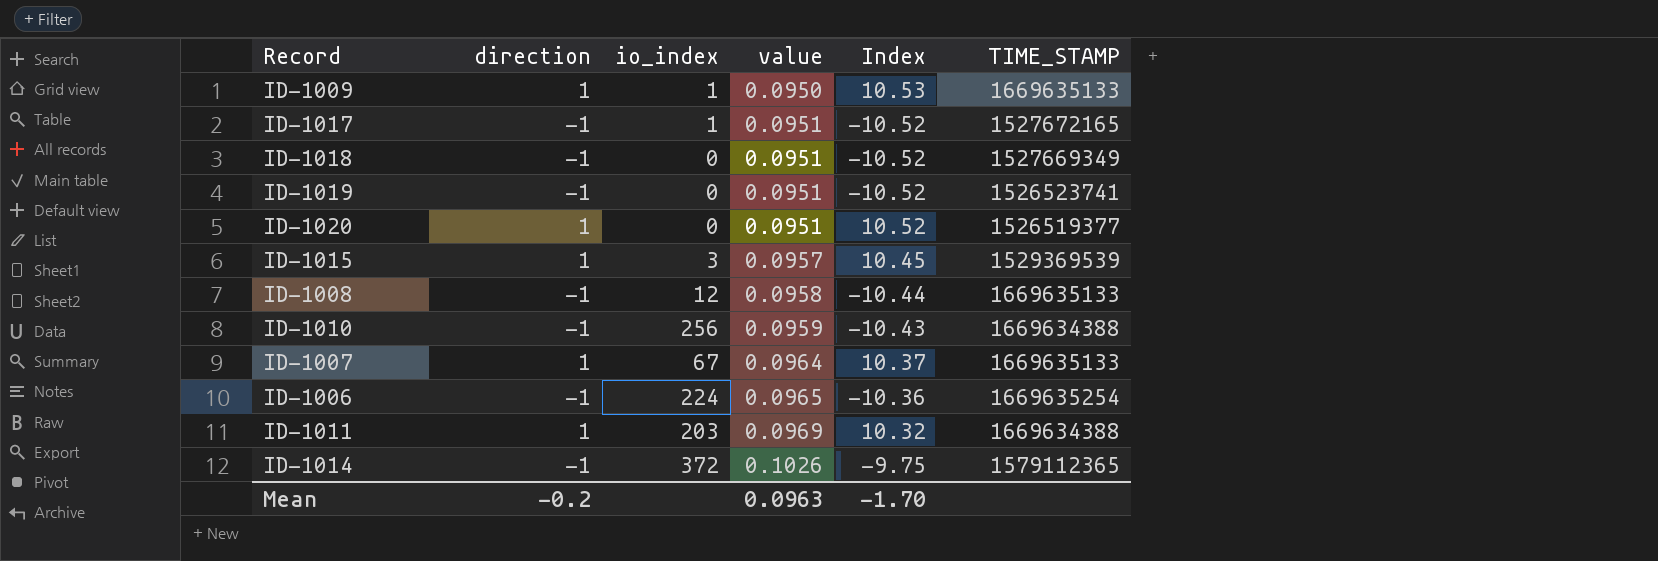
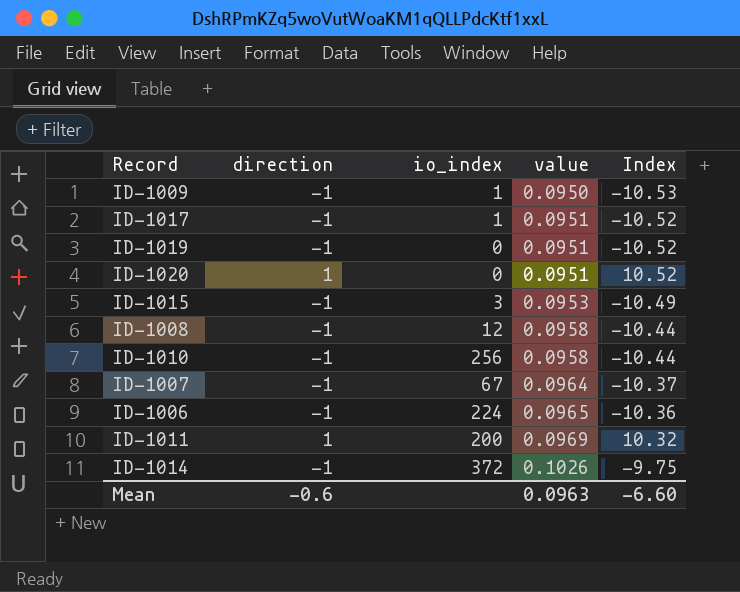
column TIME_STAMP | position: 6 -> none
row ID-1018: -1 | 0 | 0.0951 | -10.52 | 1527669349 -> none
ID-1009 | direction: 1 -> -1
ID-1009 | Index: 10.53 -> -10.53
ID-1015 | direction: 1 -> -1
ID-1015 | value: 0.0957 -> 0.0953
ID-1015 | Index: 10.45 -> -10.49
ID-1010 | value: 0.0959 -> 0.0958
ID-1010 | Index: -10.43 -> -10.44
ID-1007 | direction: 1 -> -1
ID-1007 | Index: 10.37 -> -10.37
ID-1011 | io_index: 203 -> 200
Mean | direction: -0.2 -> -0.6
Mean | Index: -1.70 -> -6.60

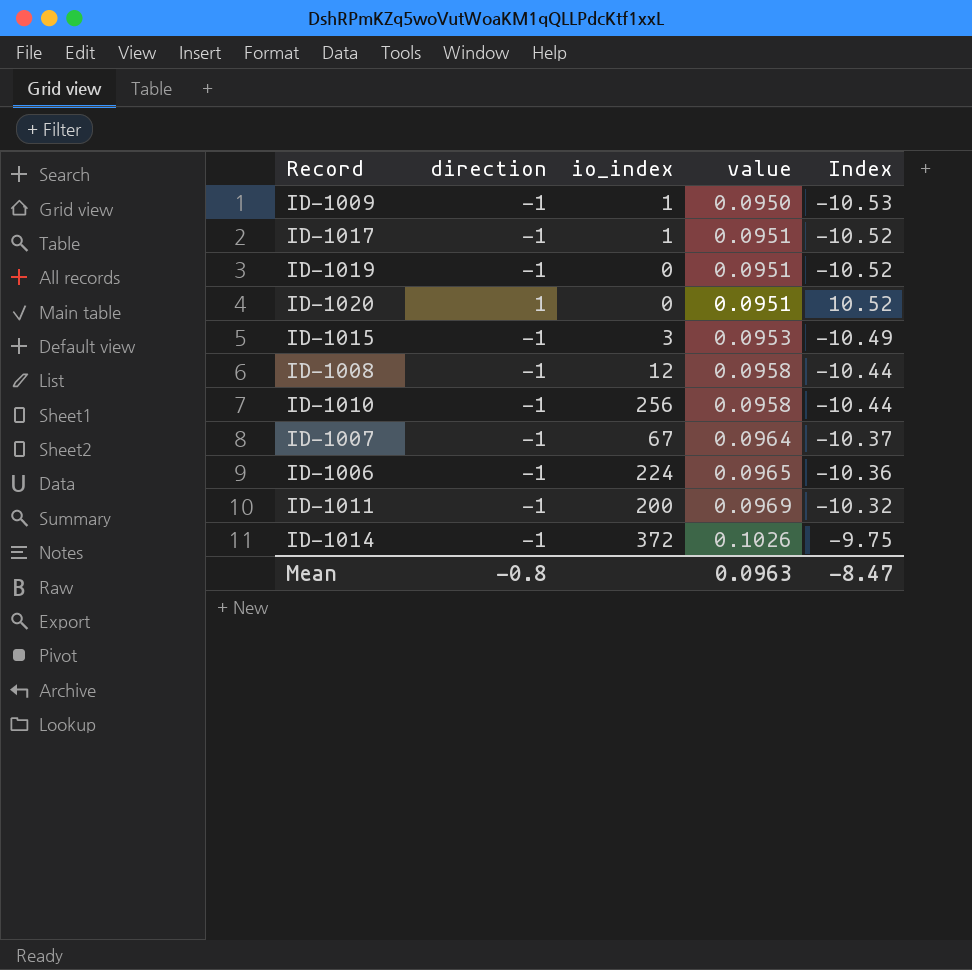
ID-1011 | direction: 1 -> -1
ID-1011 | Index: 10.32 -> -10.32
Mean | direction: -0.6 -> -0.8
Mean | Index: -6.60 -> -8.47

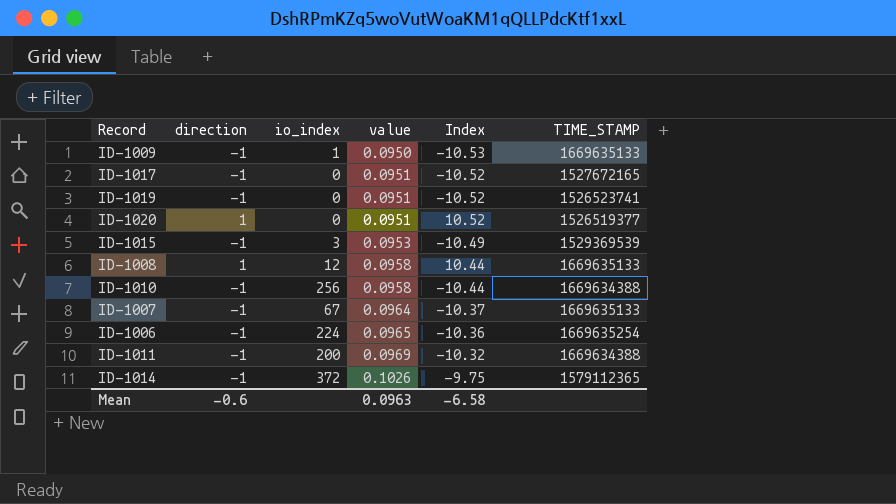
column TIME_STAMP | position: none -> 6
ID-1017 | io_index: 1 -> 0
ID-1008 | direction: -1 -> 1
ID-1008 | Index: -10.44 -> 10.44
Mean | direction: -0.8 -> -0.6
Mean | Index: -8.47 -> -6.58

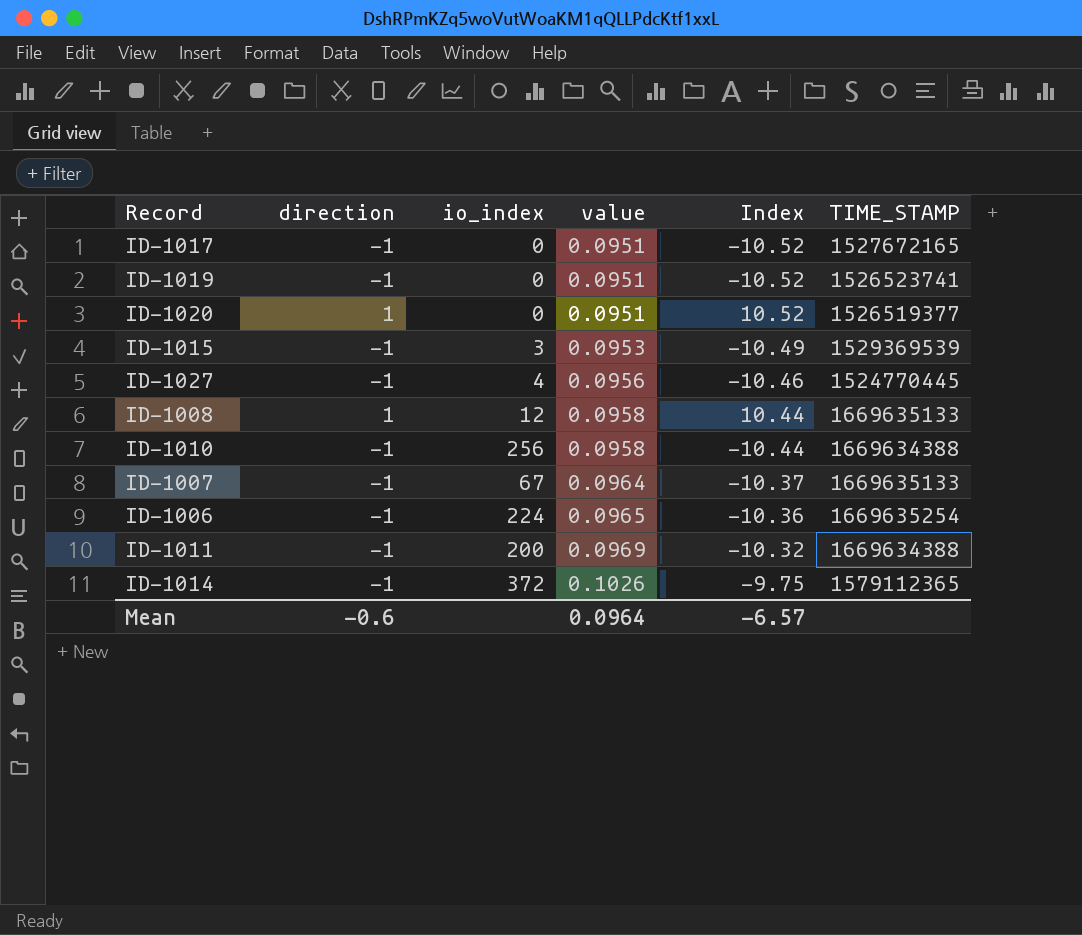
row ID-1009: -1 | 1 | 0.0950 | -10.53 | 1669635133 -> none
row ID-1027: none -> -1 | 4 | 0.0956 | -10.46 | 1524770445
Mean | value: 0.0963 -> 0.0964
Mean | Index: -6.58 -> -6.57

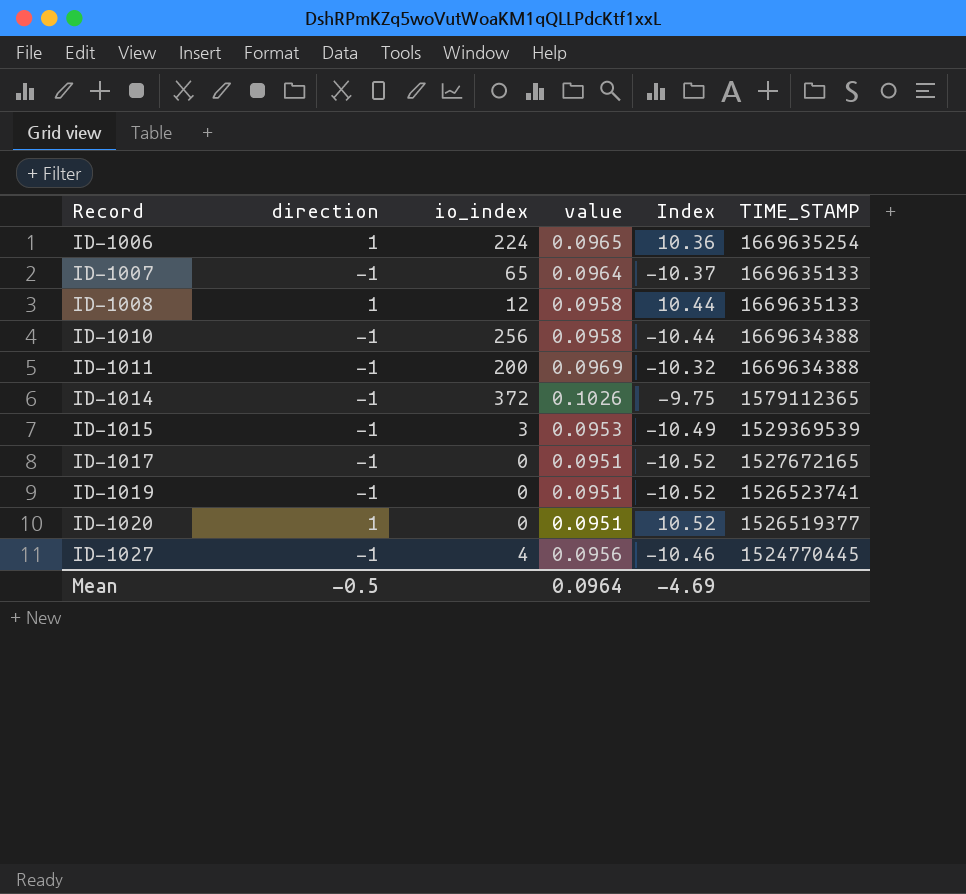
row order: value ascending -> Record ascending
ID-1006 | direction: -1 -> 1
ID-1006 | Index: -10.36 -> 10.36
ID-1007 | io_index: 67 -> 65
Mean | direction: -0.6 -> -0.5
Mean | Index: -6.57 -> -4.69

